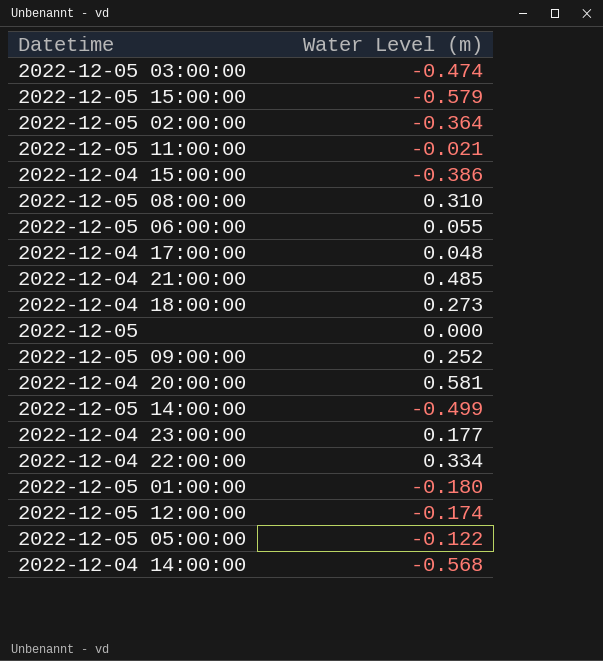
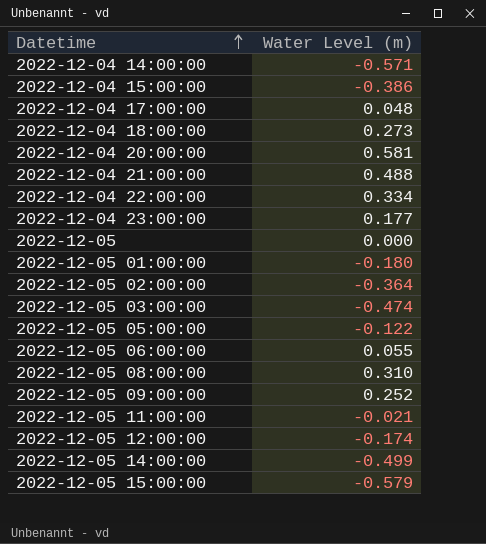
row order: none -> Datetime ascending
2022-12-04 14:00:00 | Water Level (m): -0.568 -> -0.571
2022-12-04 21:00:00 | Water Level (m): 0.485 -> 0.488

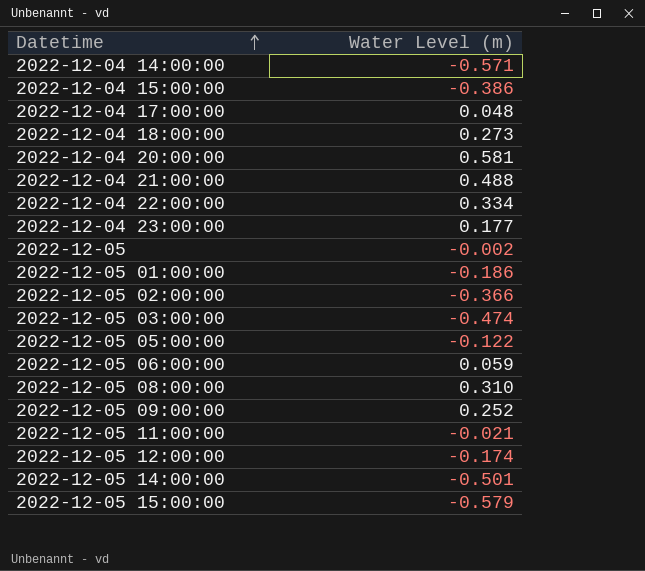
2022-12-05 | Water Level (m): 0.000 -> -0.002
2022-12-05 01:00:00 | Water Level (m): -0.180 -> -0.186
2022-12-05 02:00:00 | Water Level (m): -0.364 -> -0.366
2022-12-05 06:00:00 | Water Level (m): 0.055 -> 0.059
2022-12-05 14:00:00 | Water Level (m): -0.499 -> -0.501

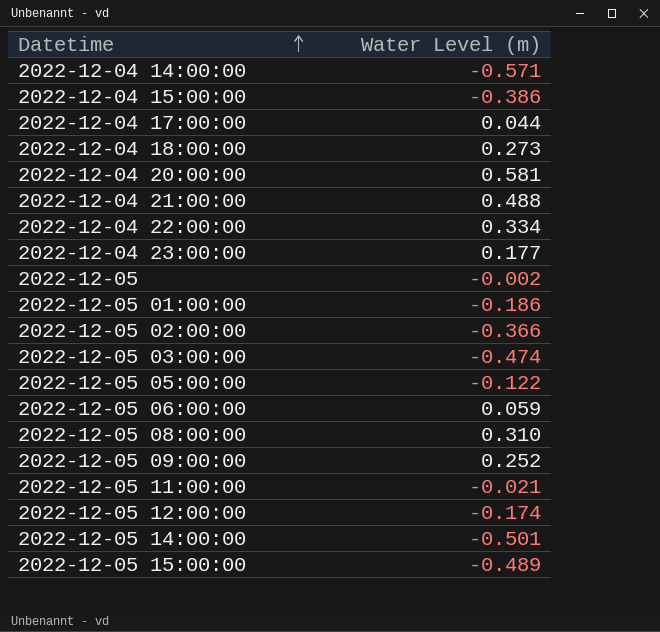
2022-12-04 17:00:00 | Water Level (m): 0.048 -> 0.044
2022-12-05 15:00:00 | Water Level (m): -0.579 -> -0.489

